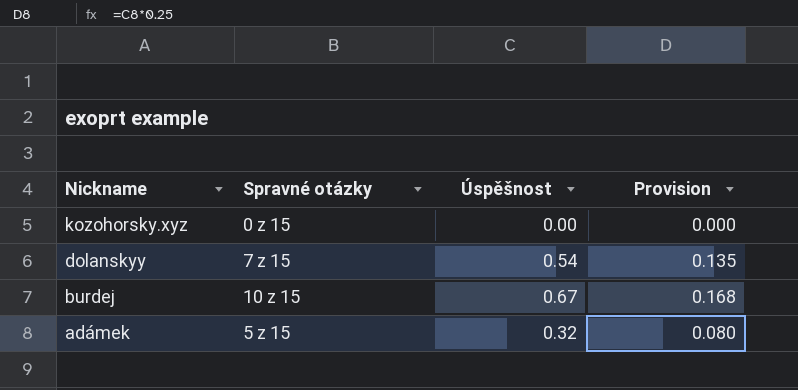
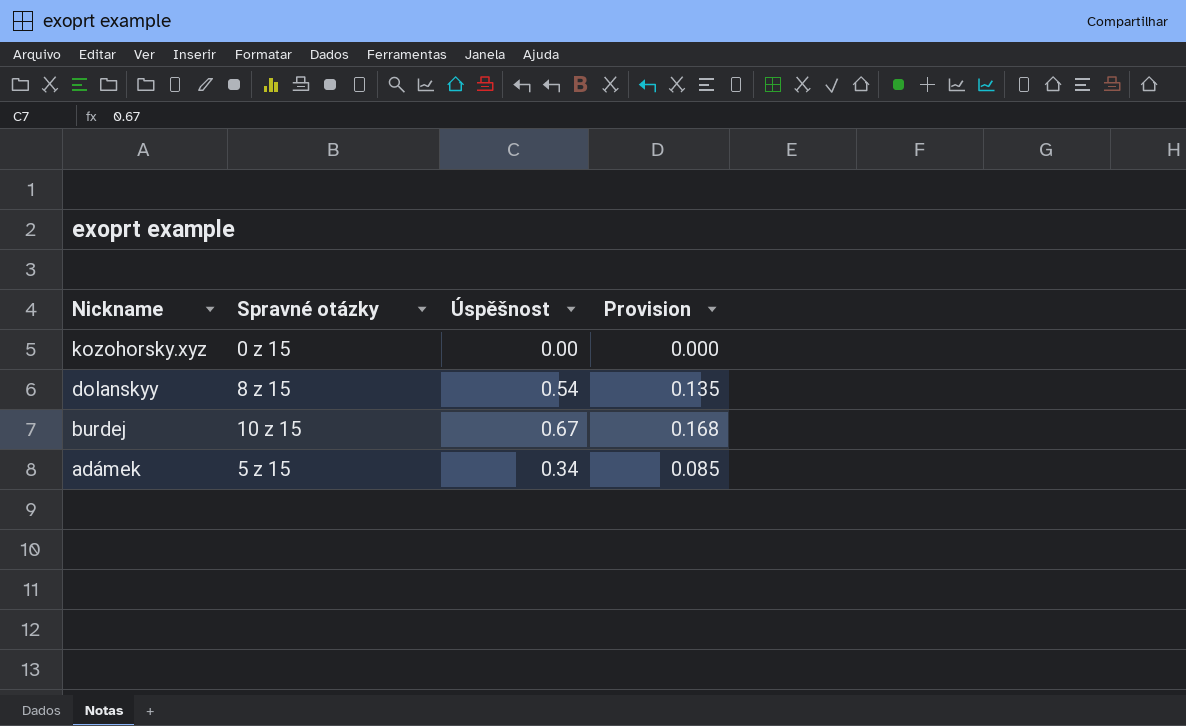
dolanskyy | Spravné otázky: 7 z 15 -> 8 z 15
adámek | Úspěšnost: 0.32 -> 0.34
adámek | Provision: 0.080 -> 0.085

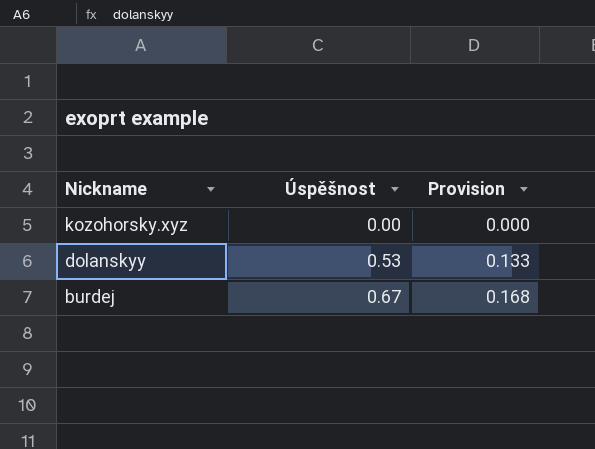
column Spravné otázky | position: 2 -> none
row adámek: 5 z 15 | 0.34 | 0.085 -> none
dolanskyy | Úspěšnost: 0.54 -> 0.53
dolanskyy | Provision: 0.135 -> 0.133

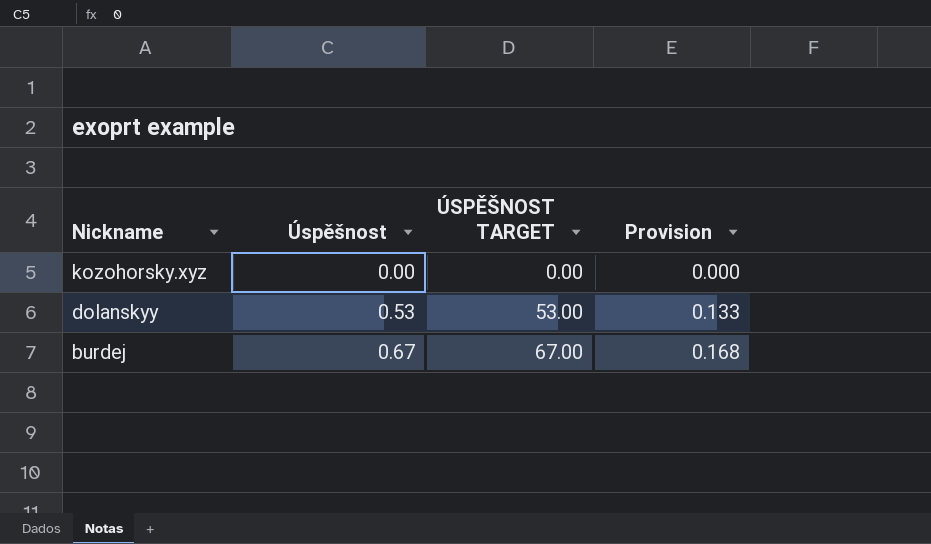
column ÚSPĚŠNOST TARGET | formula: none -> [Úspěšnost] * 100

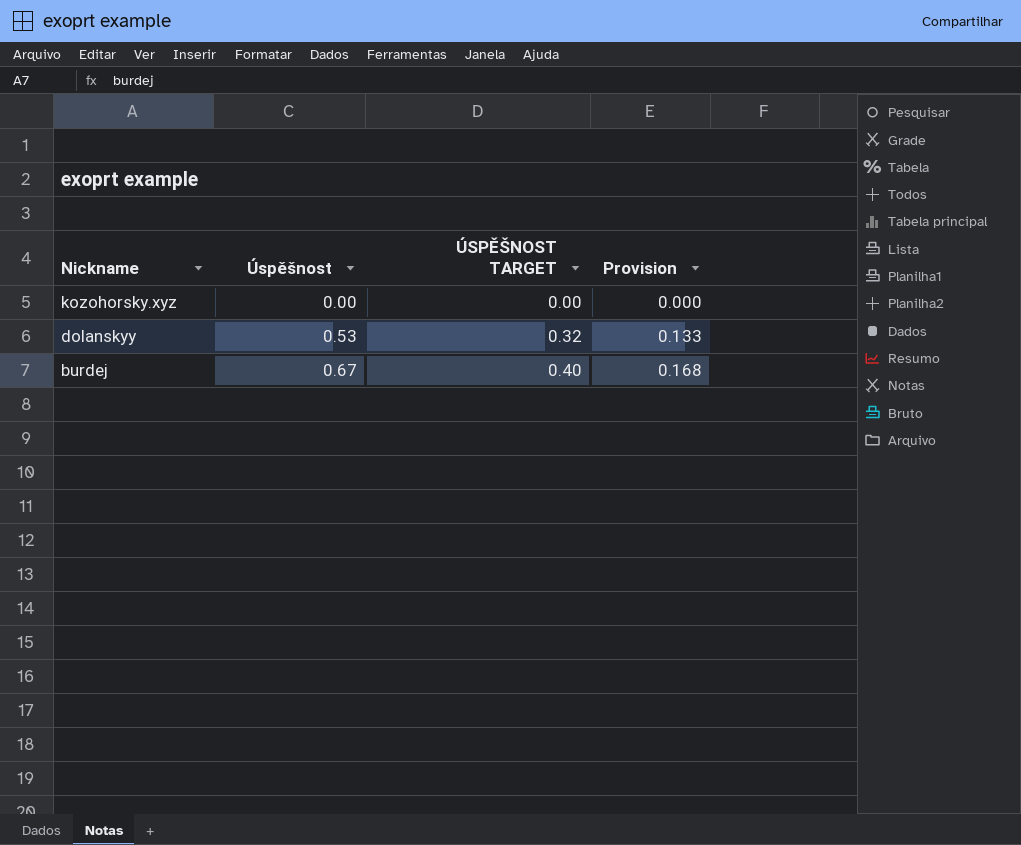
column ÚSPĚŠNOST TARGET | formula: [Úspěšnost] * 100 -> [Úspěšnost] * 0.6

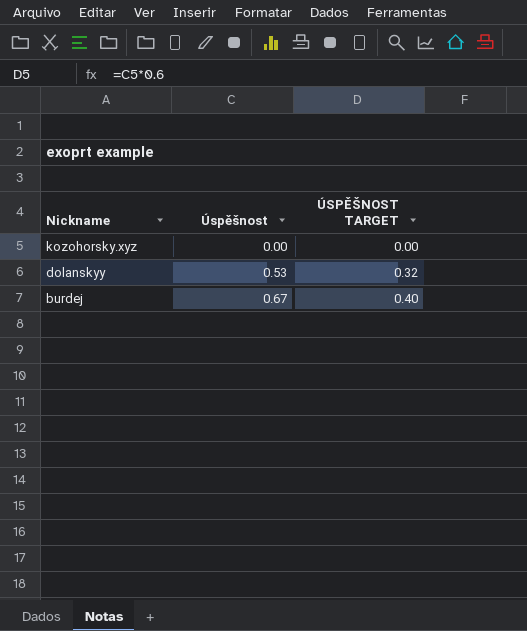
column Provision | formula: [Úspěšnost] * 0.25 -> none

